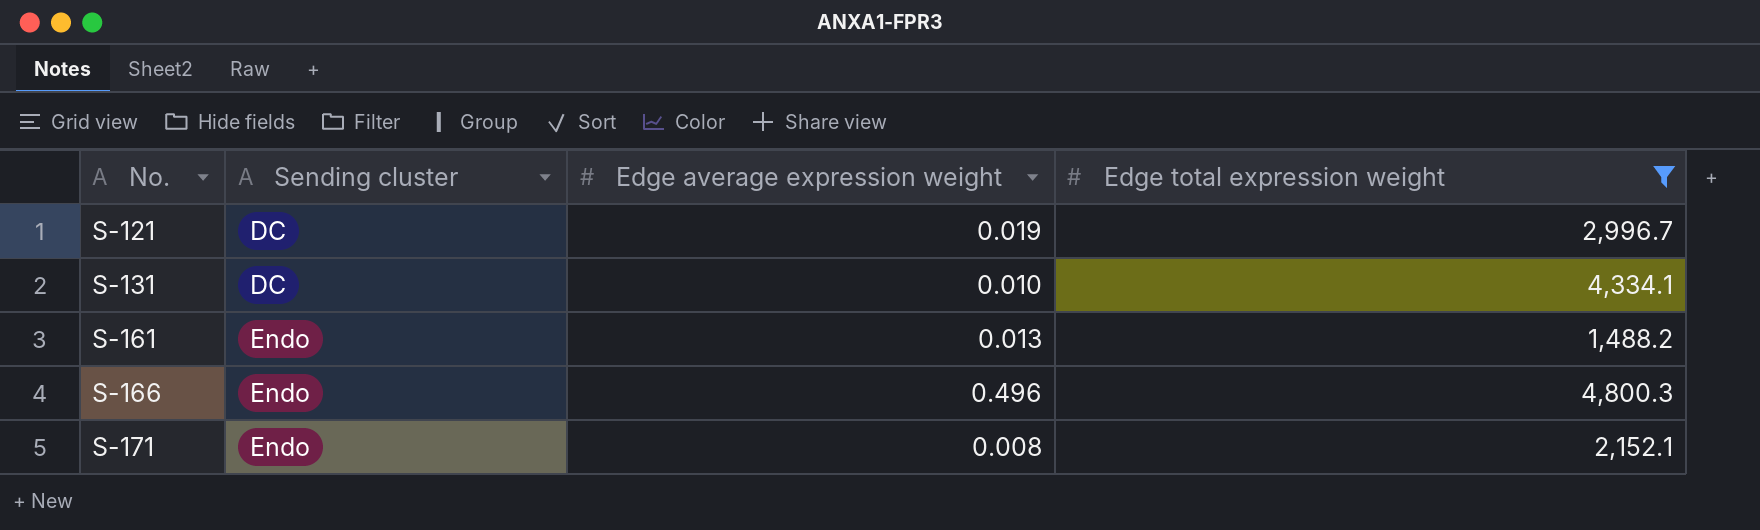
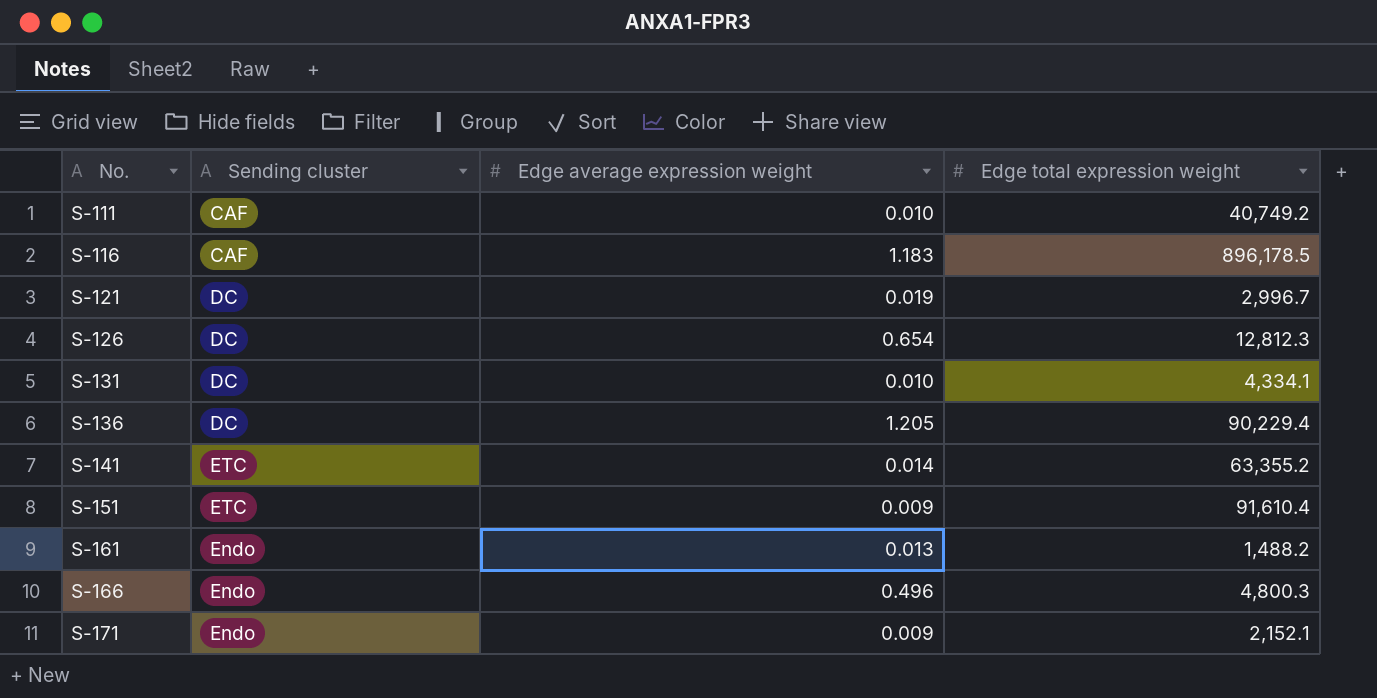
filter: Edge total expression weight <= 4,800.3 -> none
S-171 | Edge average expression weight: 0.008 -> 0.009

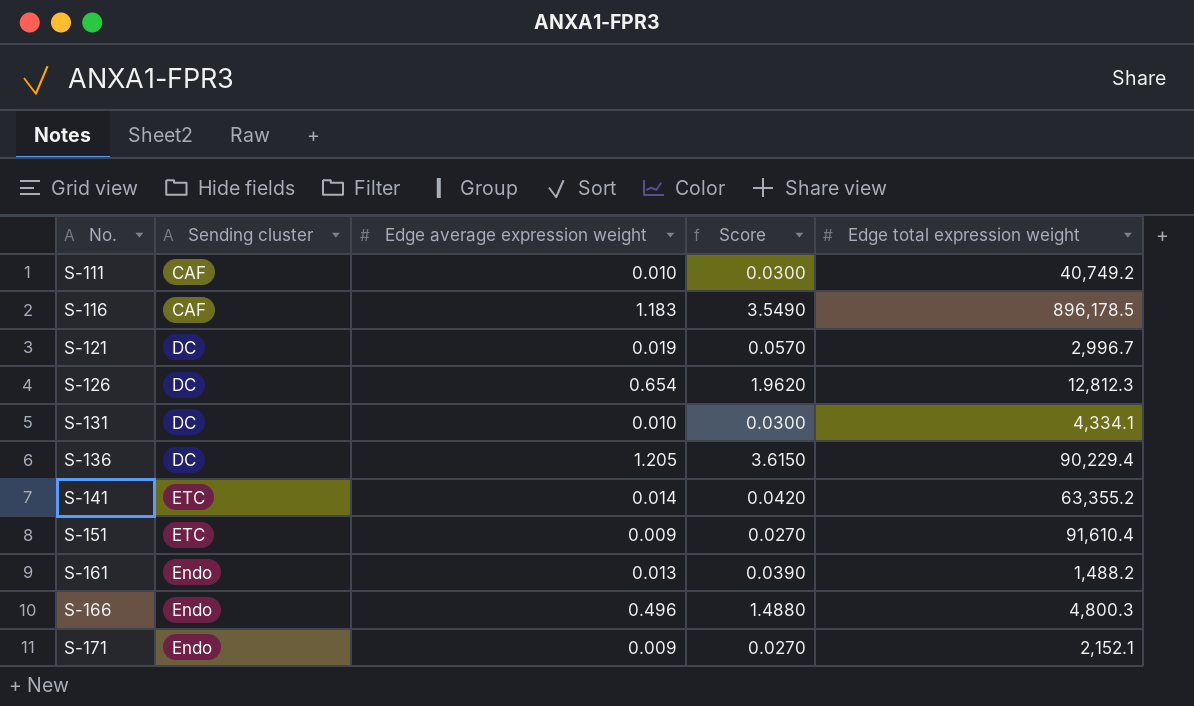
column Score | formula: none -> [Edge average expression weight] * 3

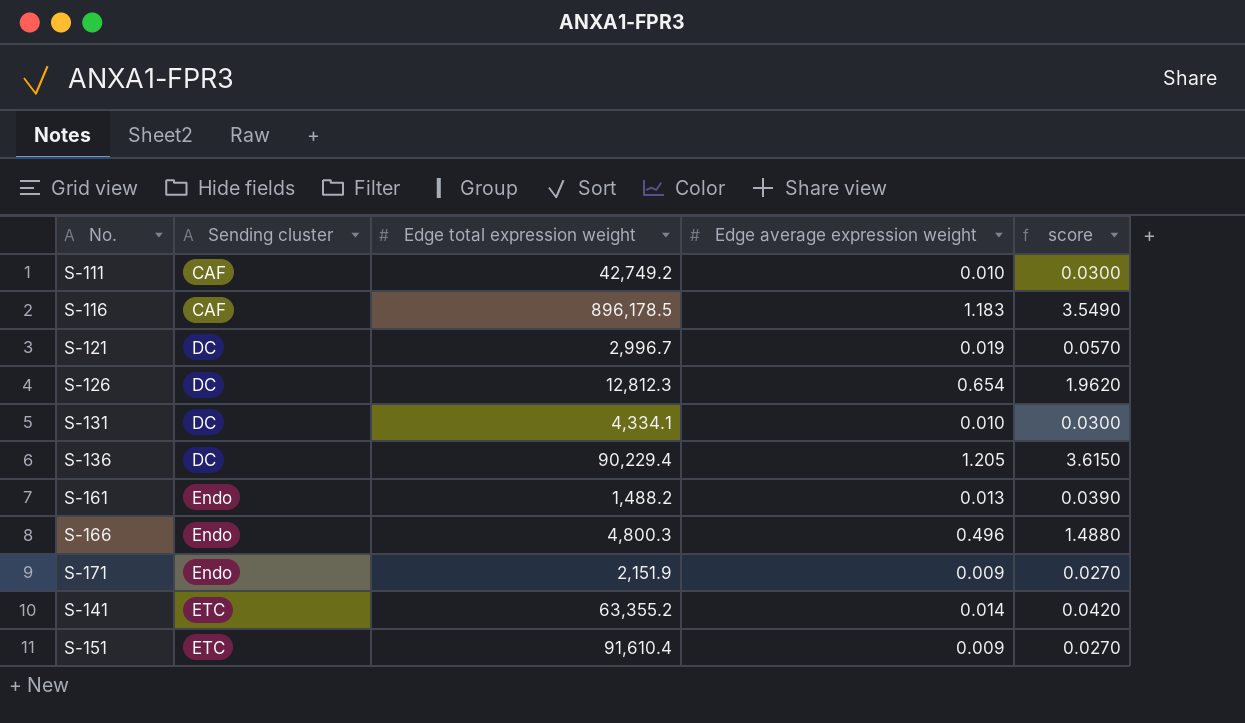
row order: No. ascending -> Sending cluster ascending
column Edge total expression weight | position: 5 -> 3
column name: Score -> score
S-111 | Edge total expression weight: 40,749.2 -> 42,749.2
S-171 | Edge total expression weight: 2,152.1 -> 2,151.9

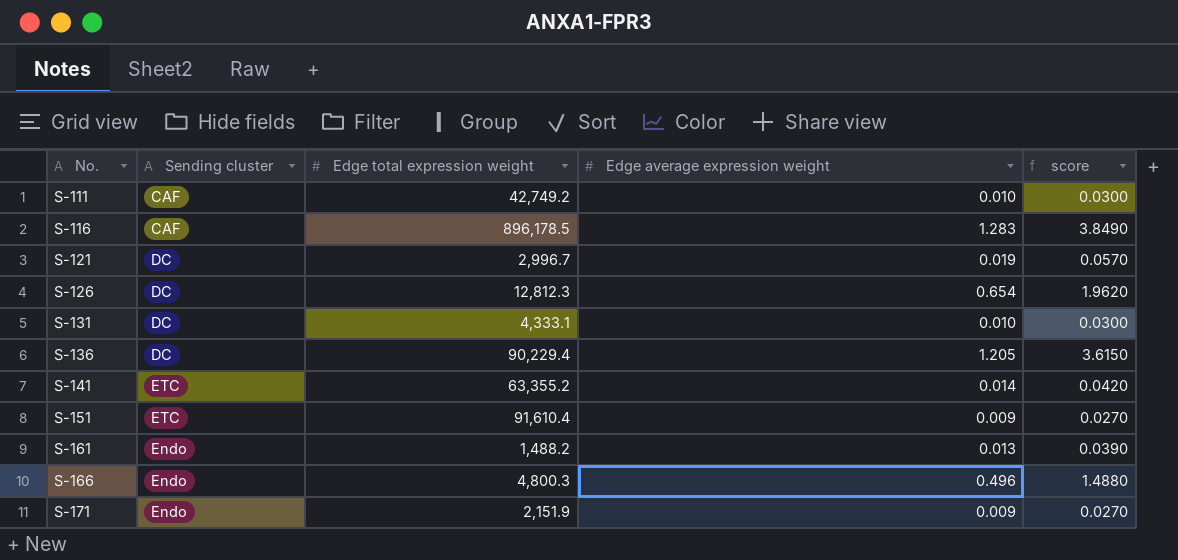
row order: Sending cluster ascending -> No. ascending
S-116 | Edge average expression weight: 1.183 -> 1.283
S-116 | score: 3.5490 -> 3.8490
S-131 | Edge total expression weight: 4,334.1 -> 4,333.1

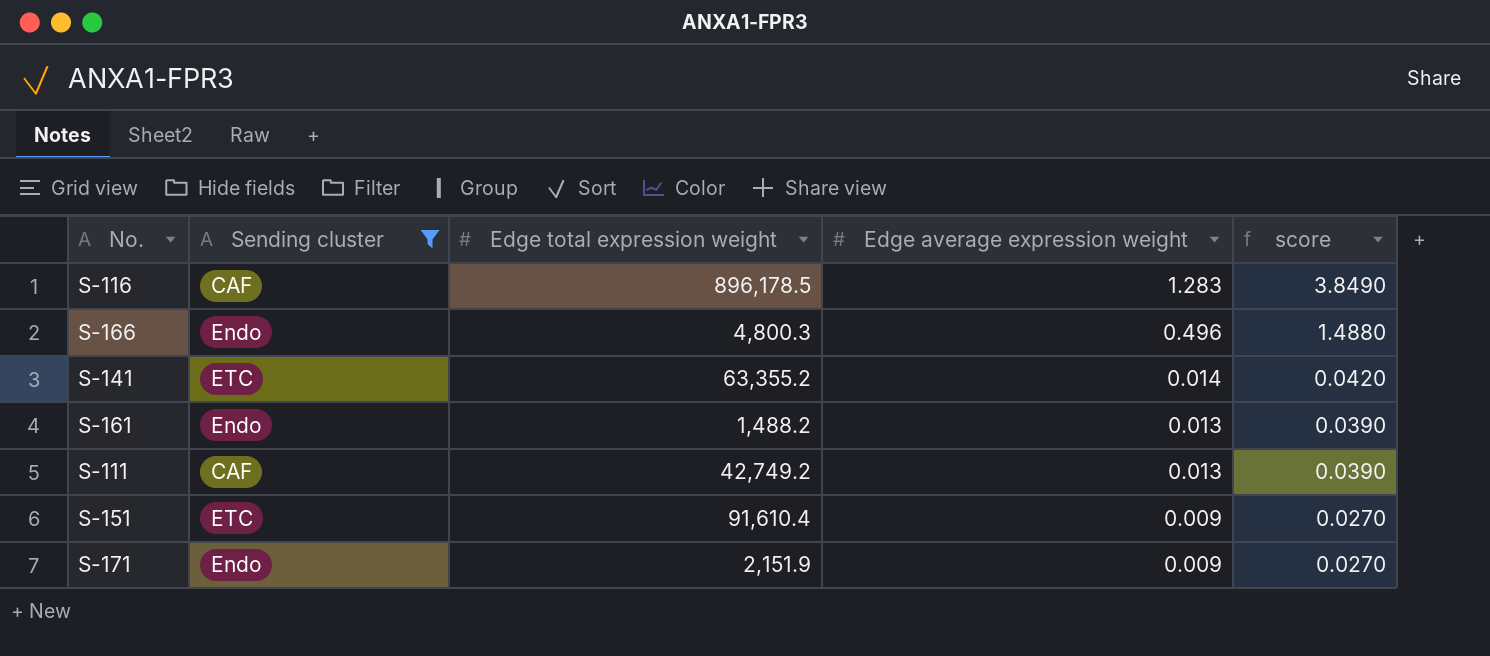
filter: none -> Sending cluster != DC
row order: No. ascending -> Edge average expression weight descending
S-111 | Edge average expression weight: 0.010 -> 0.013
S-111 | score: 0.0300 -> 0.0390

